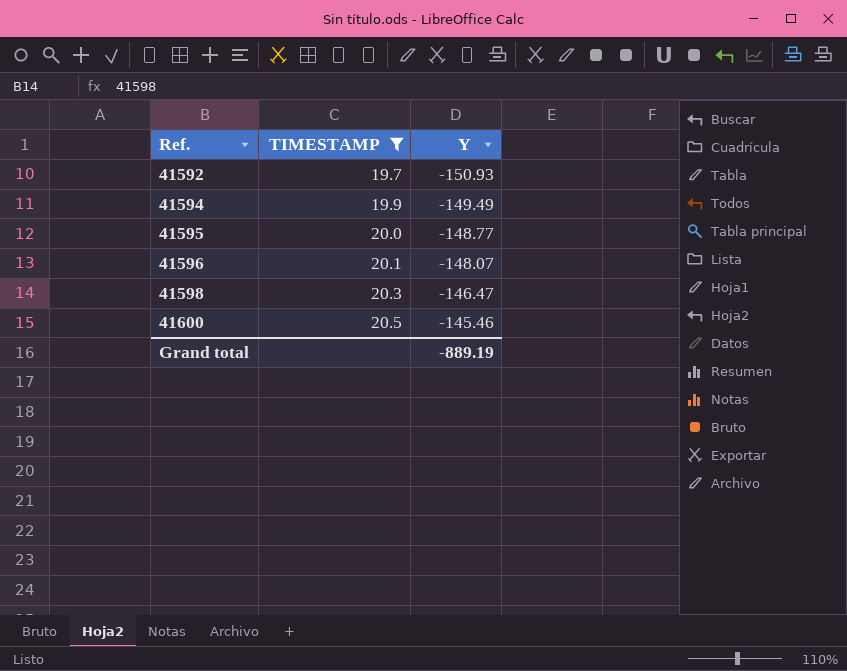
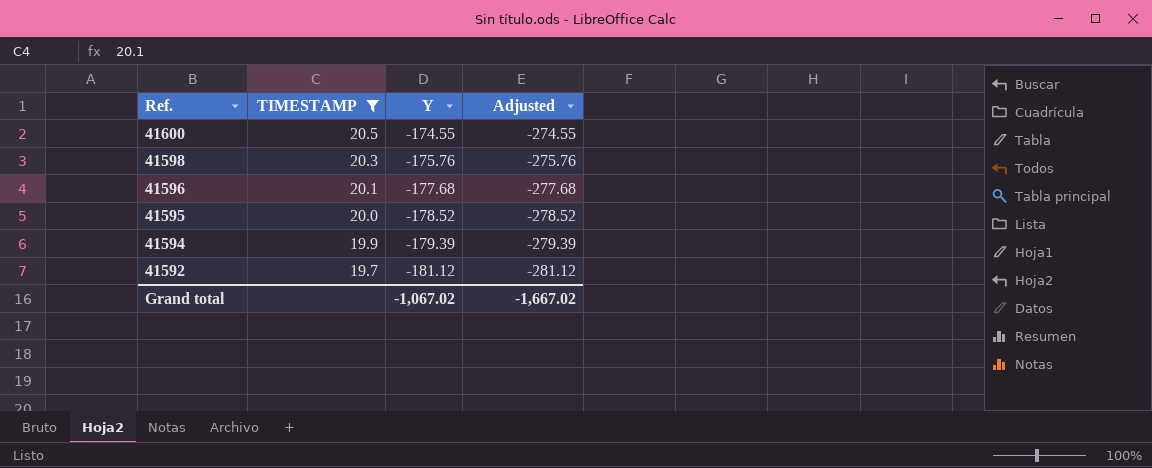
row order: Ref. ascending -> Ref. descending
column Adjusted | formula: none -> [Y] - 100
41600 | Y: -145.46 -> -174.55
41598 | Y: -146.47 -> -175.76
41596 | Y: -148.07 -> -177.68
41595 | Y: -148.77 -> -178.52
41594 | Y: -149.49 -> -179.39
41592 | Y: -150.93 -> -181.12
Grand total | Y: -889.19 -> -1,067.02

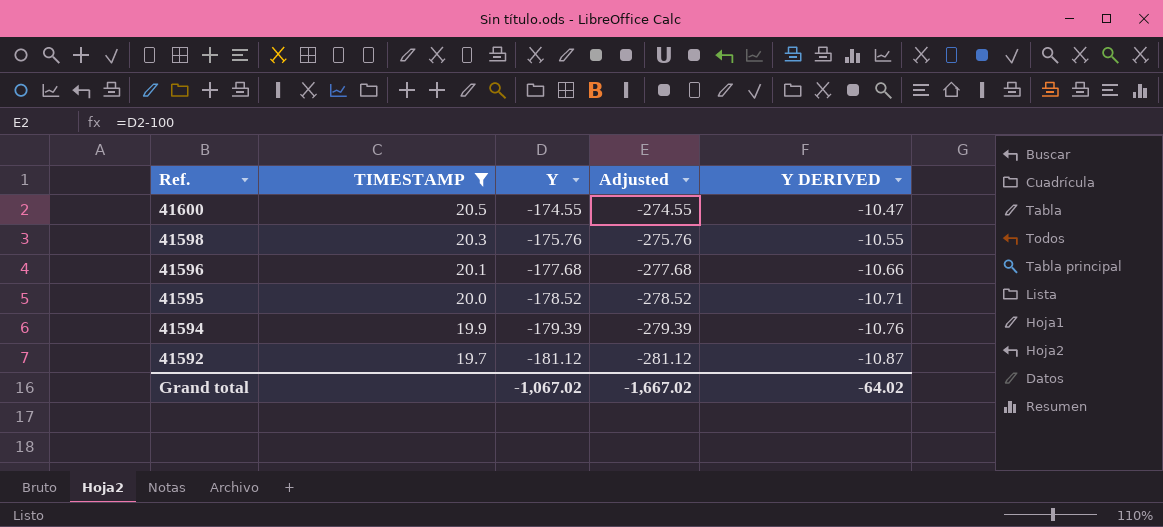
column Y DERIVED | formula: none -> [Y] * 0.06

